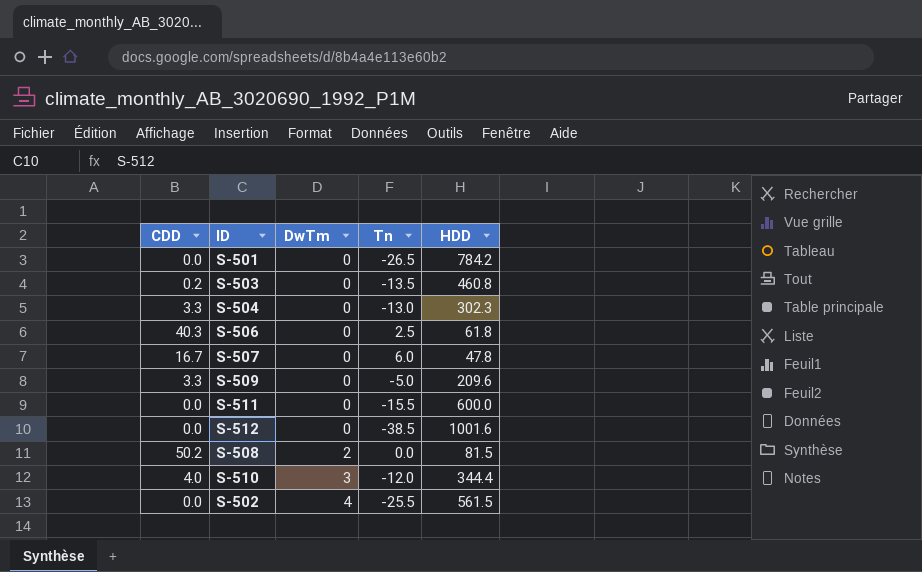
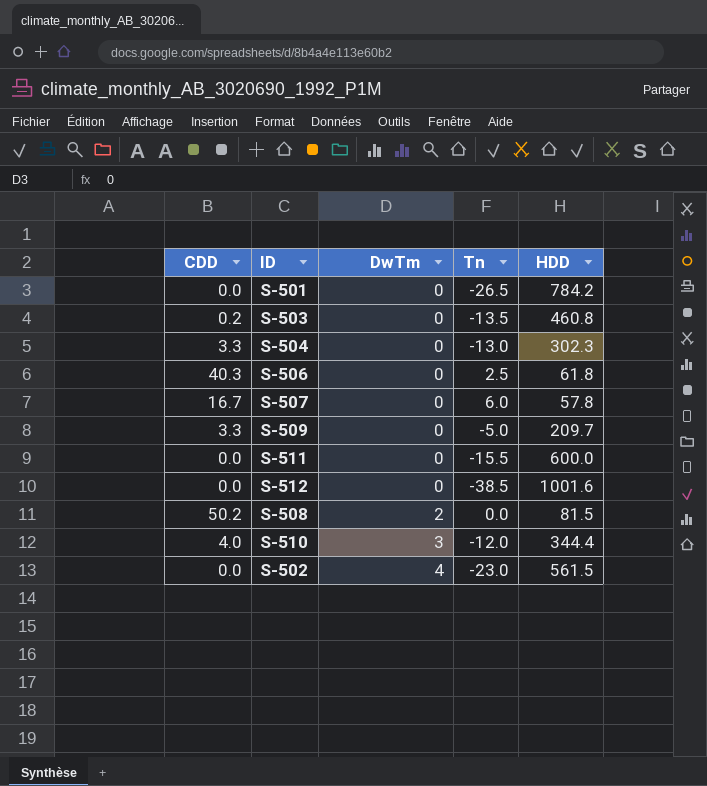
S-507 | HDD: 47.8 -> 57.8
S-509 | HDD: 209.6 -> 209.7
S-502 | Tn: -25.5 -> -23.0

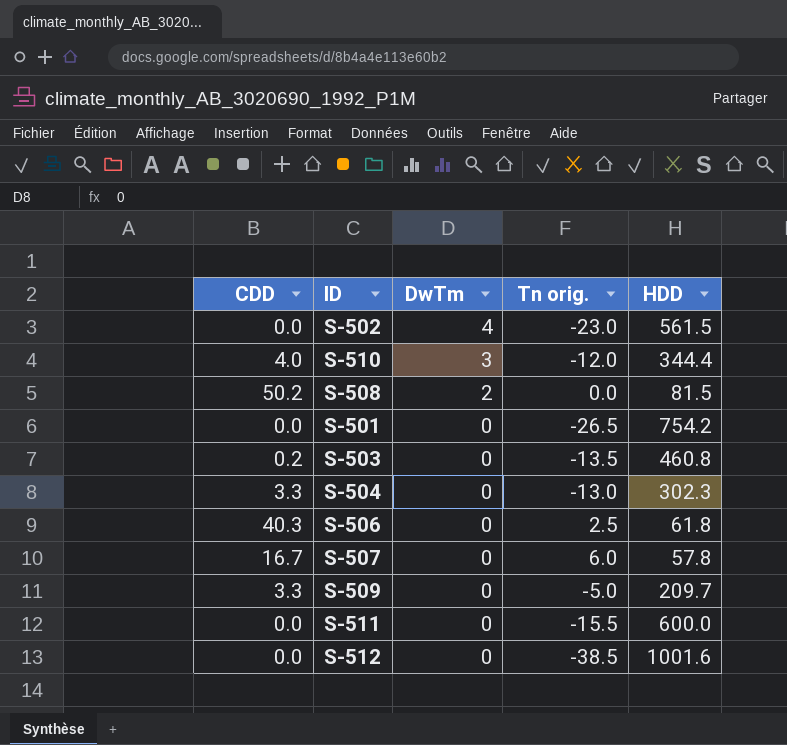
row order: DwTm ascending -> DwTm descending
column name: Tn -> Tn orig.
S-501 | HDD: 784.2 -> 754.2

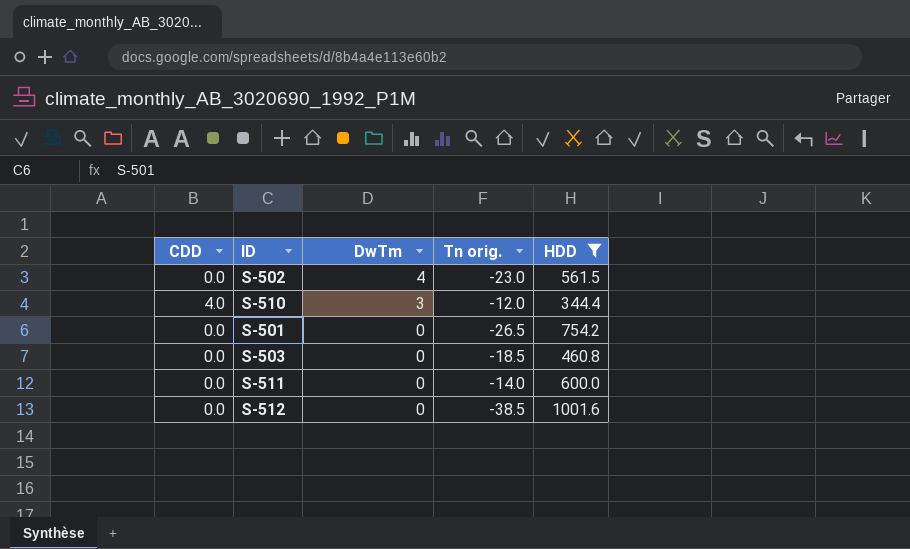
filter: none -> HDD >= 344.4
S-503 | CDD: 0.2 -> 0.0
S-503 | Tn orig.: -13.5 -> -18.5
S-511 | Tn orig.: -15.5 -> -14.0

